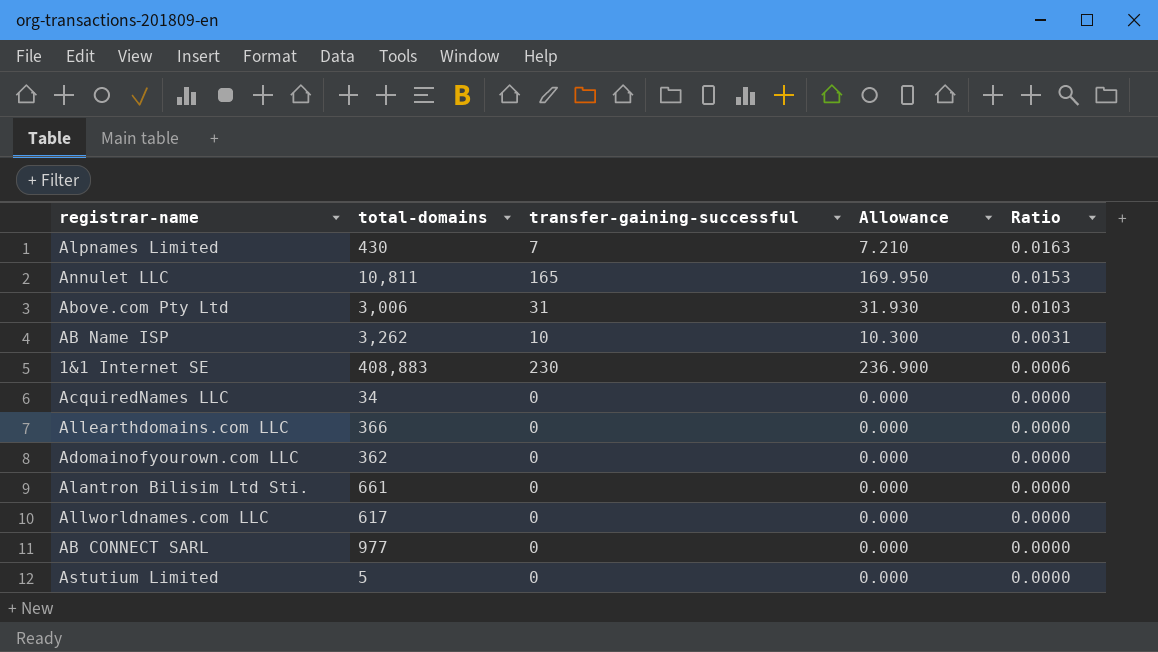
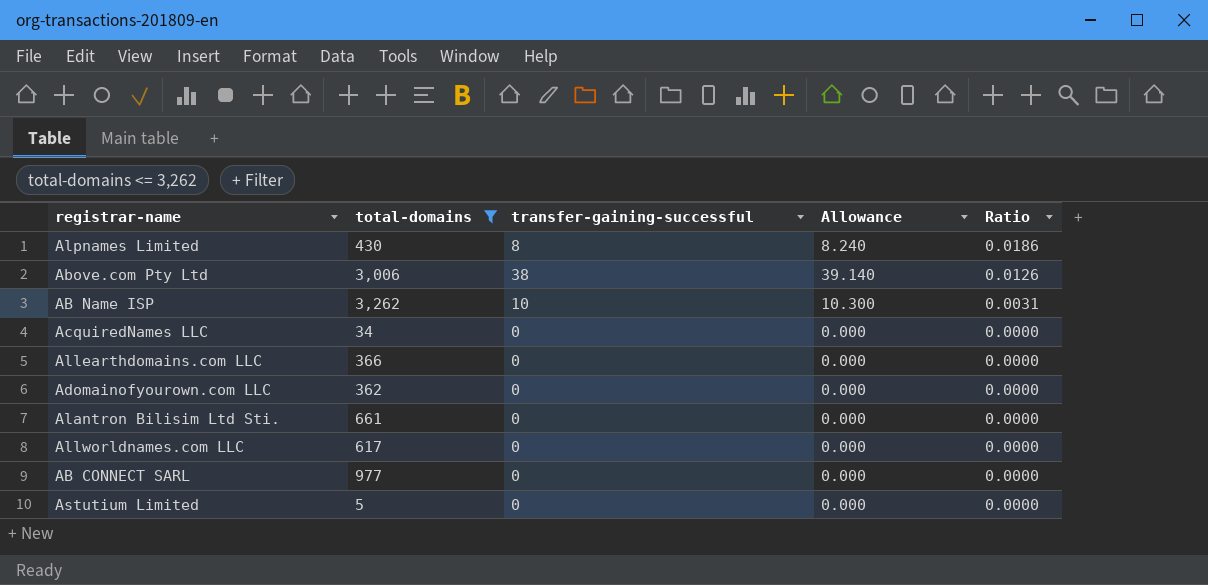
filter: none -> total-domains <= 3,262
Alpnames Limited | transfer-gaining-successful: 7 -> 8
Alpnames Limited | Allowance: 7.210 -> 8.240
Alpnames Limited | Ratio: 0.0163 -> 0.0186
Above.com Pty Ltd | transfer-gaining-successful: 31 -> 38
Above.com Pty Ltd | Allowance: 31.930 -> 39.140
Above.com Pty Ltd | Ratio: 0.0103 -> 0.0126

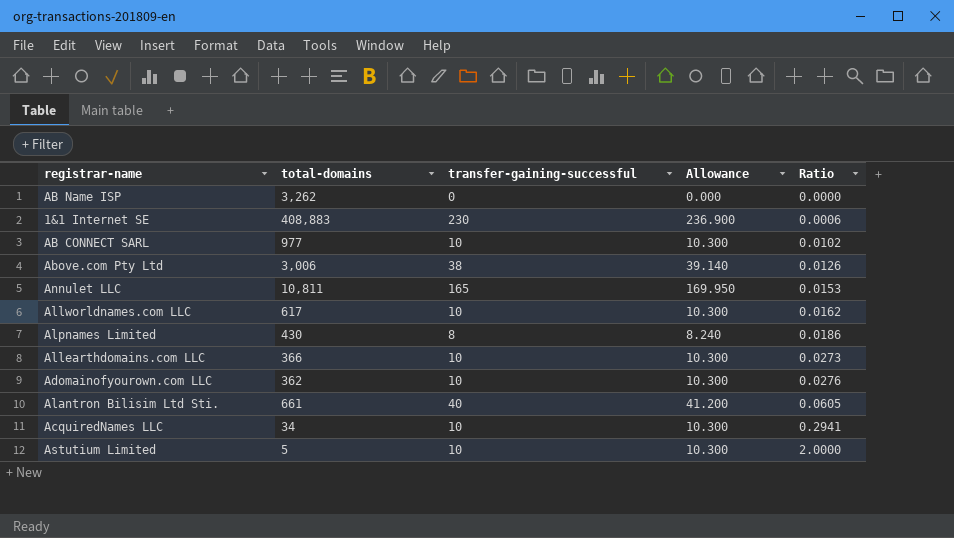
filter: total-domains <= 3,262 -> none
row order: Ratio descending -> Ratio ascending
AB Name ISP | transfer-gaining-successful: 10 -> 0
AB Name ISP | Allowance: 10.300 -> 0.000
AB Name ISP | Ratio: 0.0031 -> 0.0000
AB CONNECT SARL | transfer-gaining-successful: 0 -> 10
AB CONNECT SARL | Allowance: 0.000 -> 10.300
AB CONNECT SARL | Ratio: 0.0000 -> 0.0102
Allworldnames.com LLC | transfer-gaining-successful: 0 -> 10
Allworldnames.com LLC | Allowance: 0.000 -> 10.300
Allworldnames.com LLC | Ratio: 0.0000 -> 0.0162
Allearthdomains.com LLC | transfer-gaining-successful: 0 -> 10
Allearthdomains.com LLC | Allowance: 0.000 -> 10.300
Allearthdomains.com LLC | Ratio: 0.0000 -> 0.0273
Adomainofyourown.com LLC | transfer-gaining-successful: 0 -> 10
Adomainofyourown.com LLC | Allowance: 0.000 -> 10.300
Adomainofyourown.com LLC | Ratio: 0.0000 -> 0.0276
Alantron Bilisim Ltd Sti. | transfer-gaining-successful: 0 -> 40
Alantron Bilisim Ltd Sti. | Allowance: 0.000 -> 41.200
Alantron Bilisim Ltd Sti. | Ratio: 0.0000 -> 0.0605
AcquiredNames LLC | transfer-gaining-successful: 0 -> 10
AcquiredNames LLC | Allowance: 0.000 -> 10.300
AcquiredNames LLC | Ratio: 0.0000 -> 0.2941
Astutium Limited | transfer-gaining-successful: 0 -> 10
Astutium Limited | Allowance: 0.000 -> 10.300
Astutium Limited | Ratio: 0.0000 -> 2.0000

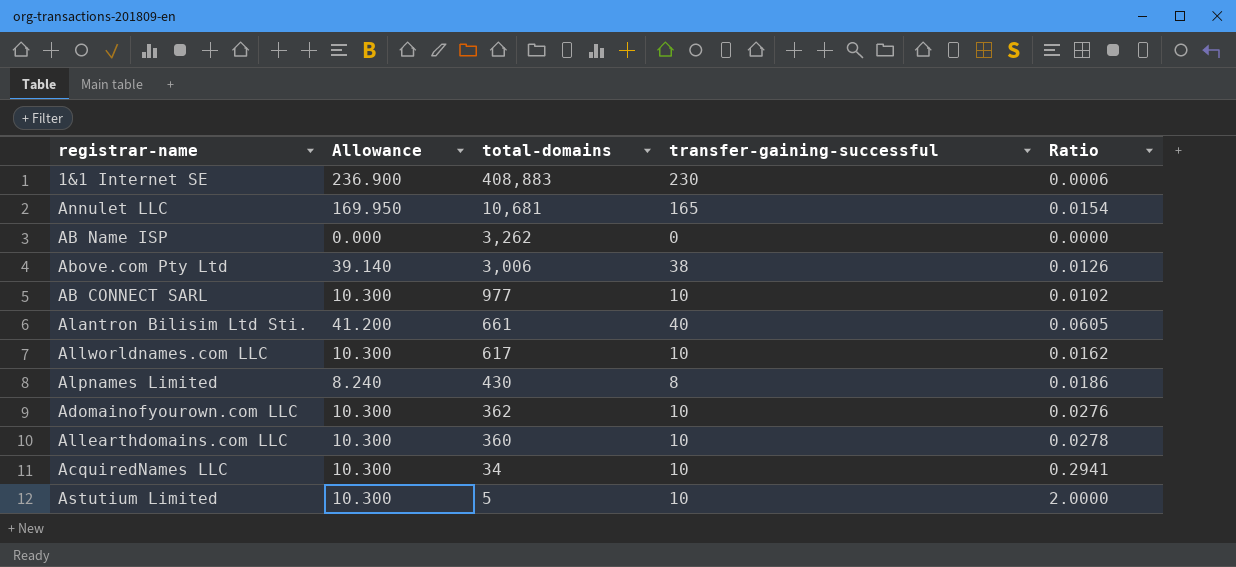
row order: Ratio ascending -> total-domains descending
column Allowance | position: 4 -> 2
Annulet LLC | total-domains: 10,811 -> 10,681
Annulet LLC | Ratio: 0.0153 -> 0.0154
Allearthdomains.com LLC | total-domains: 366 -> 360
Allearthdomains.com LLC | Ratio: 0.0273 -> 0.0278

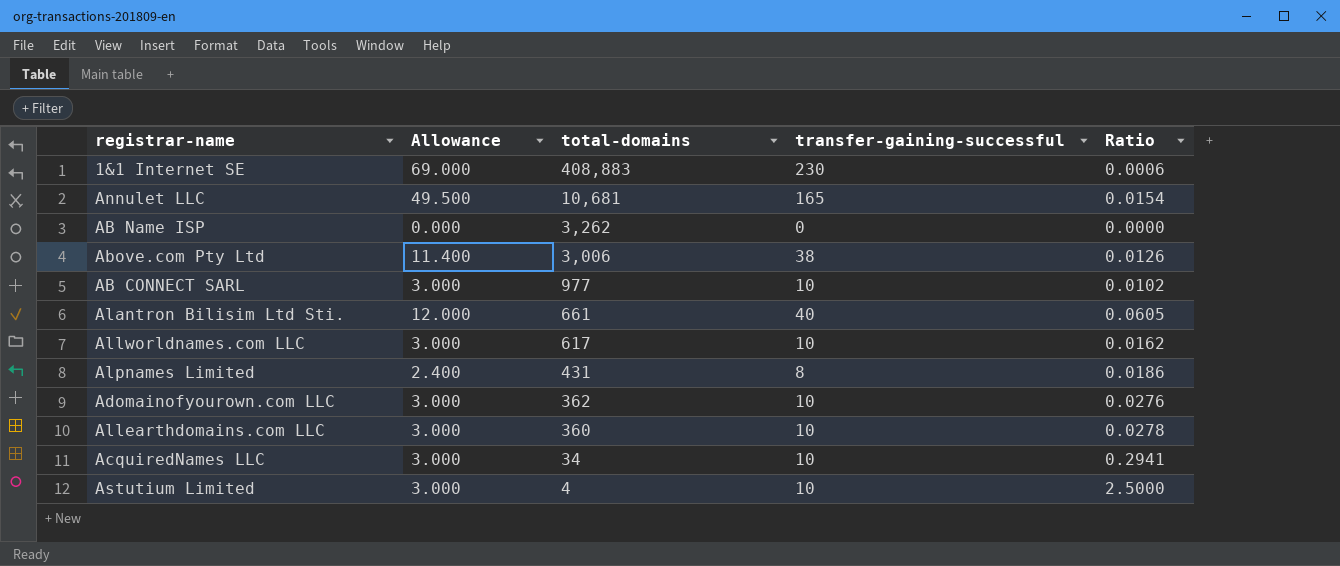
column Allowance | formula: [transfer-gaining-successful] * 1.03 -> [transfer-gaining-successful] * 0.3
Alpnames Limited | total-domains: 430 -> 431
Astutium Limited | total-domains: 5 -> 4
Astutium Limited | Ratio: 2.0000 -> 2.5000

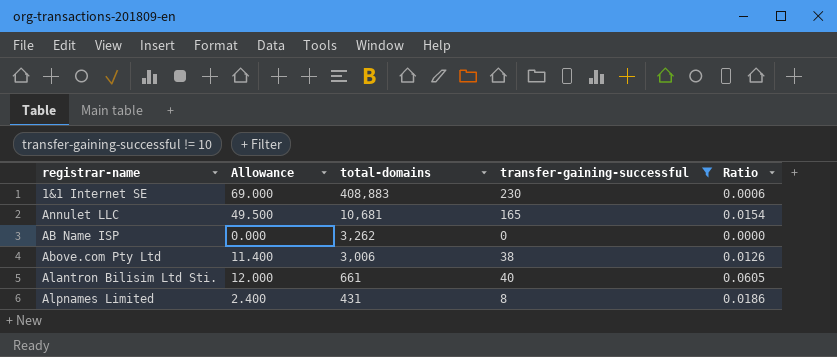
filter: none -> transfer-gaining-successful != 10

